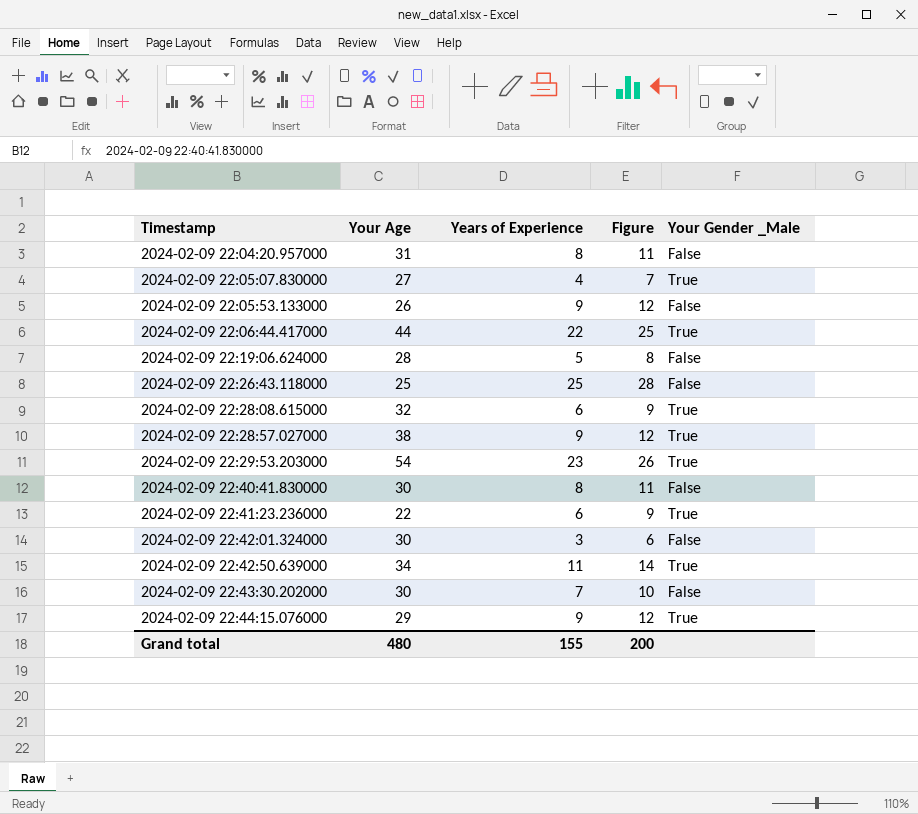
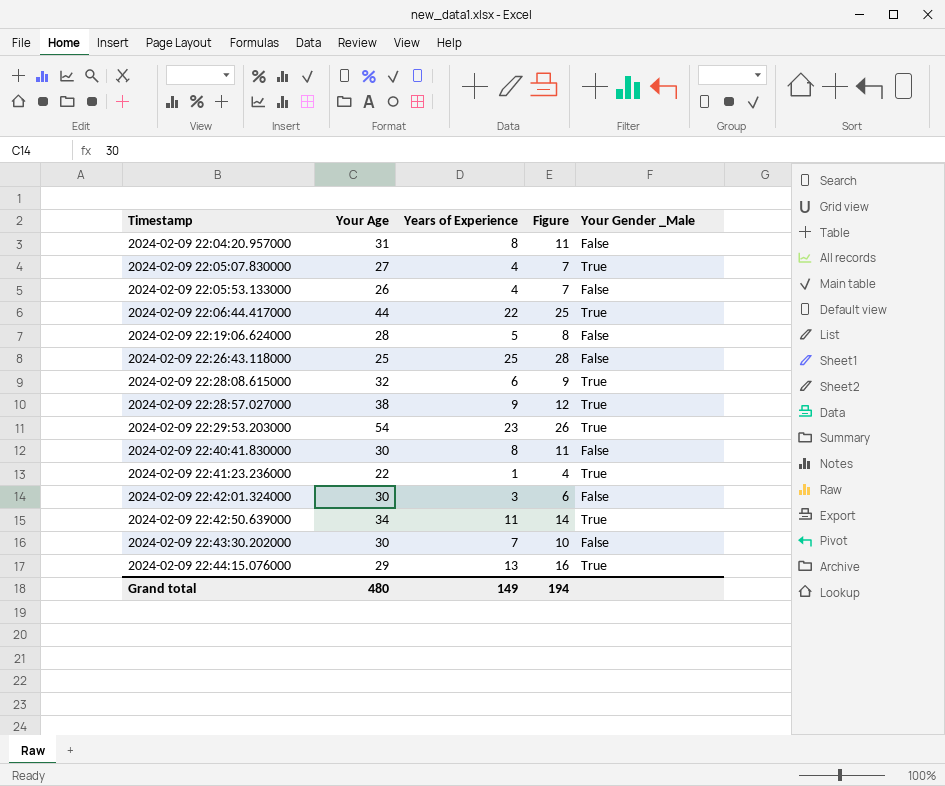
2024-02-09 22:05:53.133000 | Years of Experience: 9 -> 4
2024-02-09 22:05:53.133000 | Figure: 12 -> 7
2024-02-09 22:41:23.236000 | Years of Experience: 6 -> 1
2024-02-09 22:41:23.236000 | Figure: 9 -> 4
2024-02-09 22:44:15.076000 | Years of Experience: 9 -> 13
2024-02-09 22:44:15.076000 | Figure: 12 -> 16
Grand total | Years of Experience: 155 -> 149
Grand total | Figure: 200 -> 194

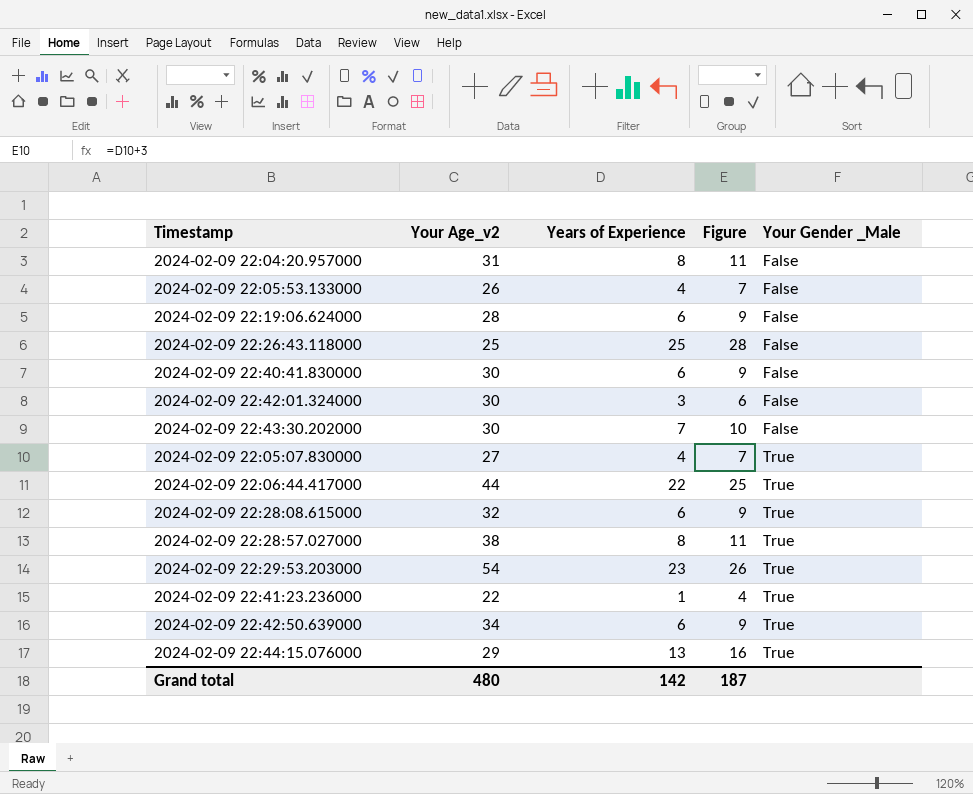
row order: Timestamp ascending -> Your Gender _Male ascending
column name: Your Age -> Your Age_v2
2024-02-09 22:19:06.624000 | Years of Experience: 5 -> 6
2024-02-09 22:19:06.624000 | Figure: 8 -> 9
2024-02-09 22:40:41.830000 | Years of Experience: 8 -> 6
2024-02-09 22:40:41.830000 | Figure: 11 -> 9
2024-02-09 22:28:57.027000 | Years of Experience: 9 -> 8
2024-02-09 22:28:57.027000 | Figure: 12 -> 11
2024-02-09 22:42:50.639000 | Years of Experience: 11 -> 6
2024-02-09 22:42:50.639000 | Figure: 14 -> 9
Grand total | Years of Experience: 149 -> 142
Grand total | Figure: 194 -> 187

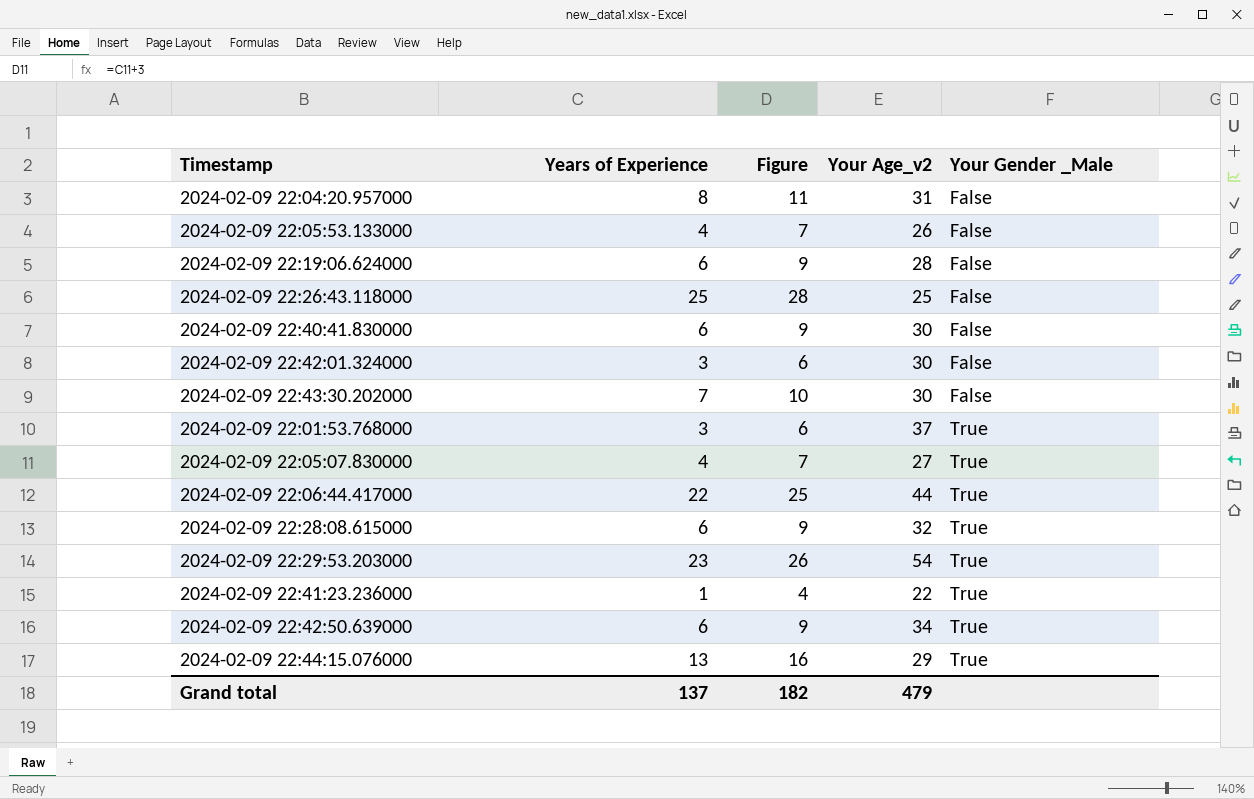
column Your Age_v2 | position: 2 -> 4
row 2024-02-09 22:28:57.027000: 38 | 8 | 11 | True -> none
row 2024-02-09 22:01:53.768000: none -> 3 | 6 | 37 | True
Grand total | Years of Experience: 142 -> 137
Grand total | Figure: 187 -> 182
Grand total | Your Age_v2: 480 -> 479

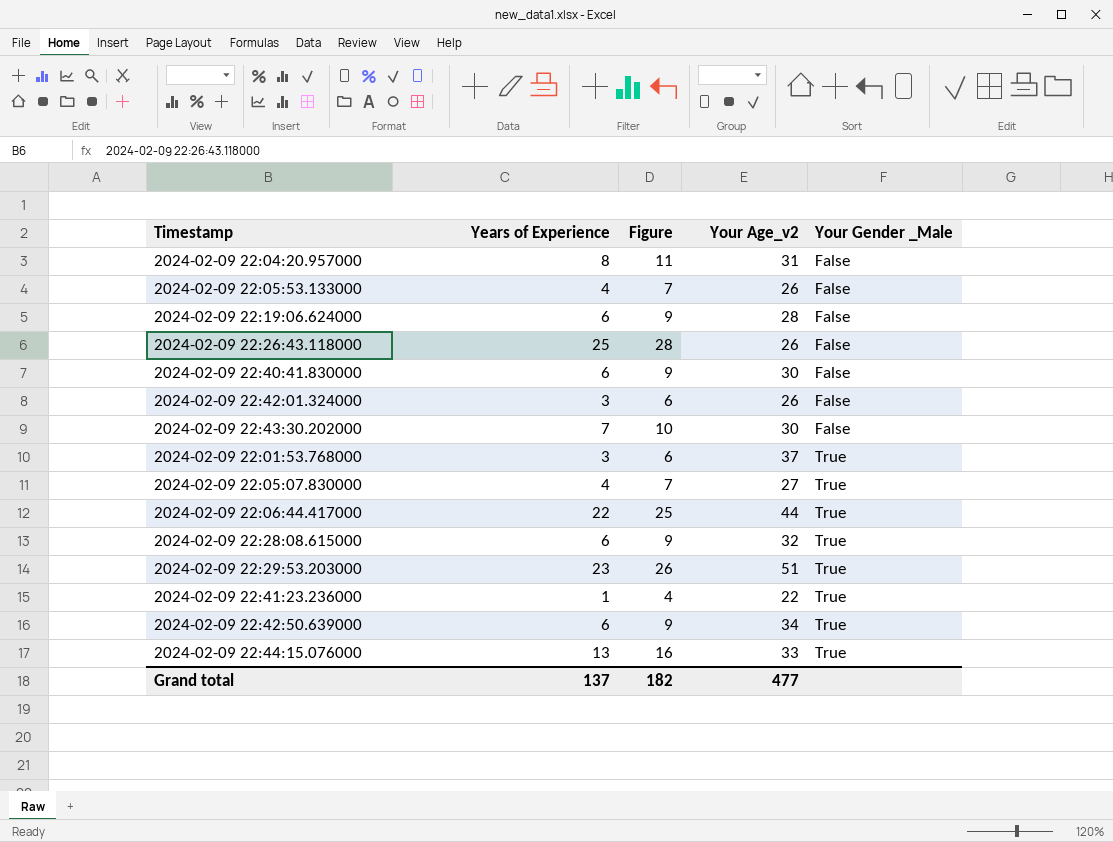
2024-02-09 22:26:43.118000 | Your Age_v2: 25 -> 26
2024-02-09 22:42:01.324000 | Your Age_v2: 30 -> 26
2024-02-09 22:29:53.203000 | Your Age_v2: 54 -> 51
2024-02-09 22:44:15.076000 | Your Age_v2: 29 -> 33
Grand total | Your Age_v2: 479 -> 477

